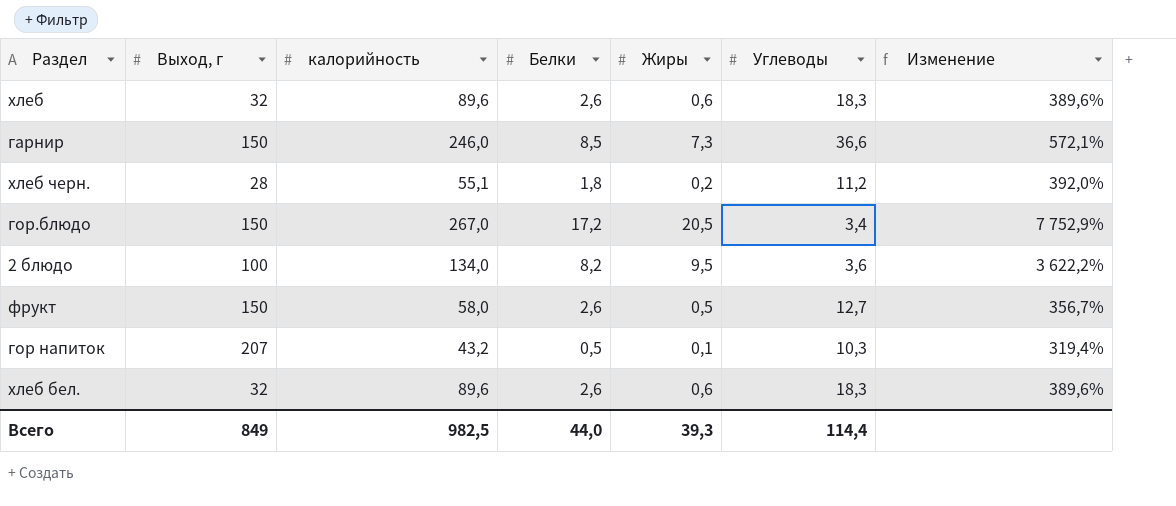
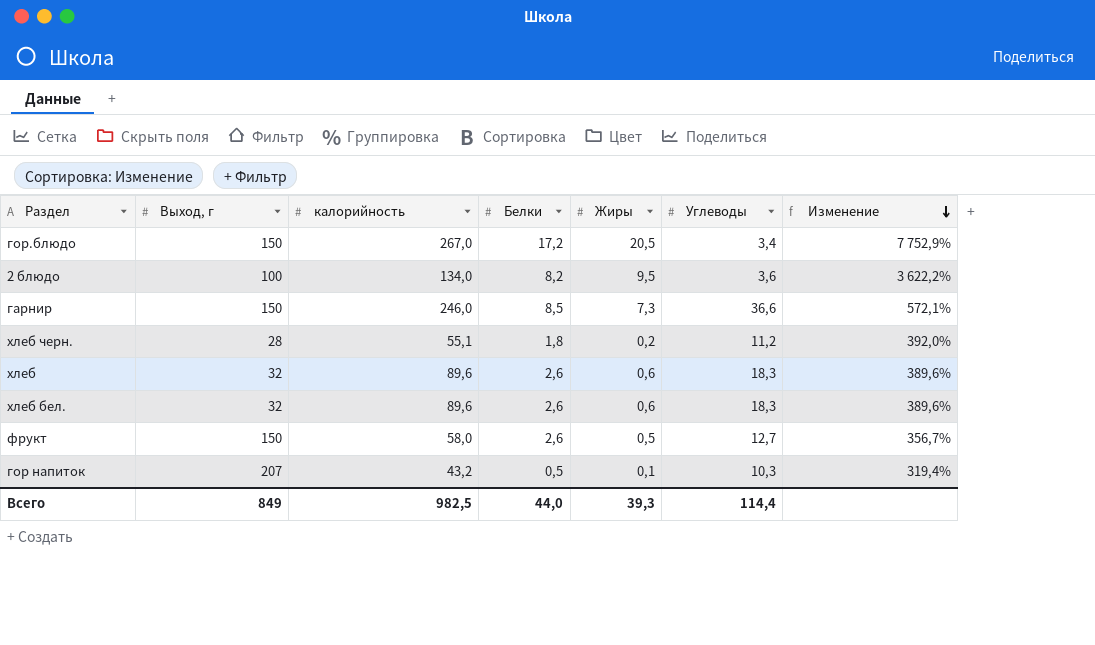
row order: none -> Изменение descending

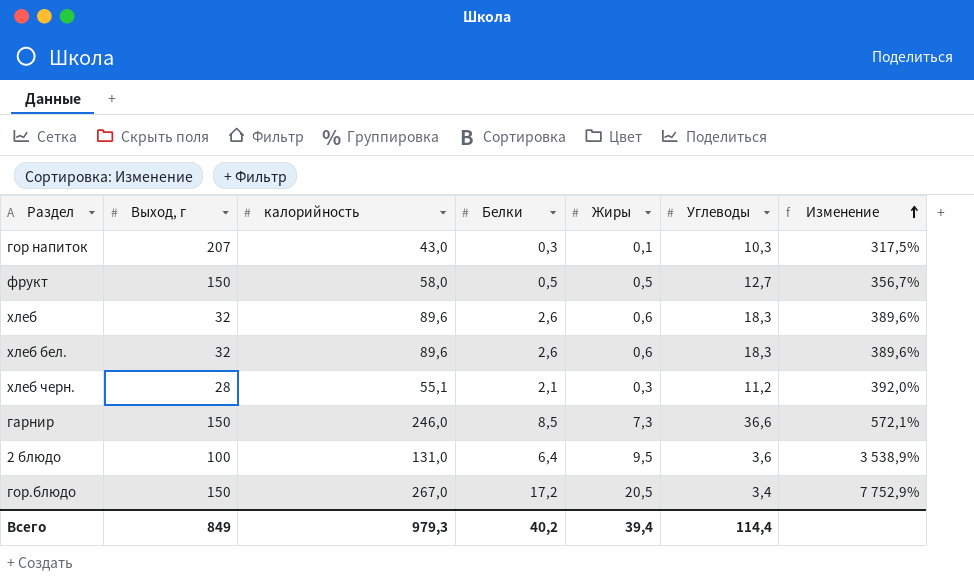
row order: Изменение descending -> Изменение ascending
гор напиток | калорийность: 43,2 -> 43,0
гор напиток | Белки: 0,5 -> 0,3
гор напиток | Изменение: 319,4% -> 317,5%
фрукт | Белки: 2,6 -> 0,5
хлеб черн. | Белки: 1,8 -> 2,1
хлеб черн. | Жиры: 0,2 -> 0,3
2 блюдо | калорийность: 134,0 -> 131,0
2 блюдо | Белки: 8,2 -> 6,4
2 блюдо | Изменение: 3 622,2% -> 3 538,9%
Всего | калорийность: 982,5 -> 979,3
Всего | Белки: 44,0 -> 40,2
Всего | Жиры: 39,3 -> 39,4

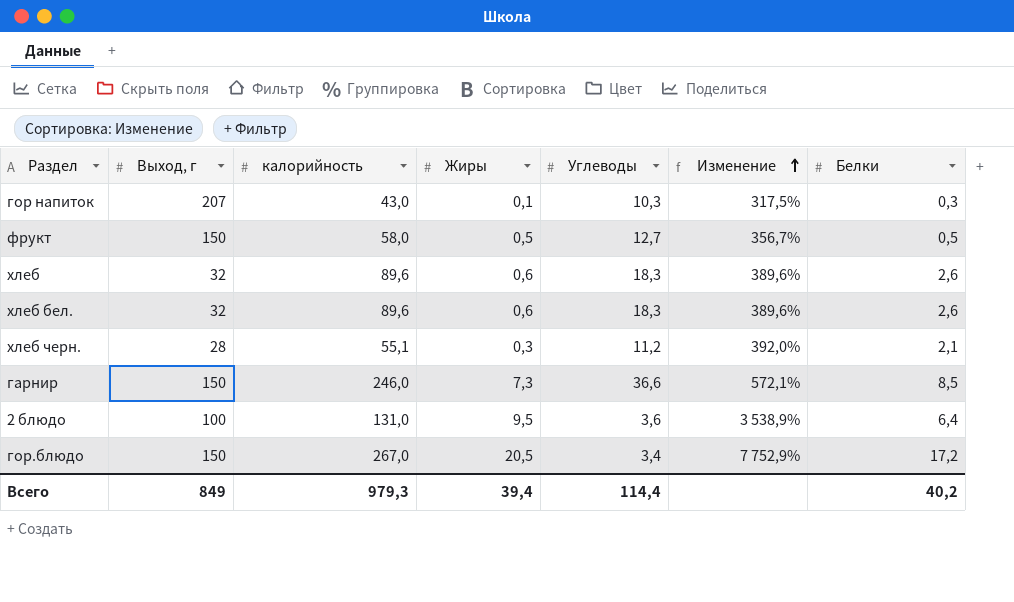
column Белки | position: 4 -> 7

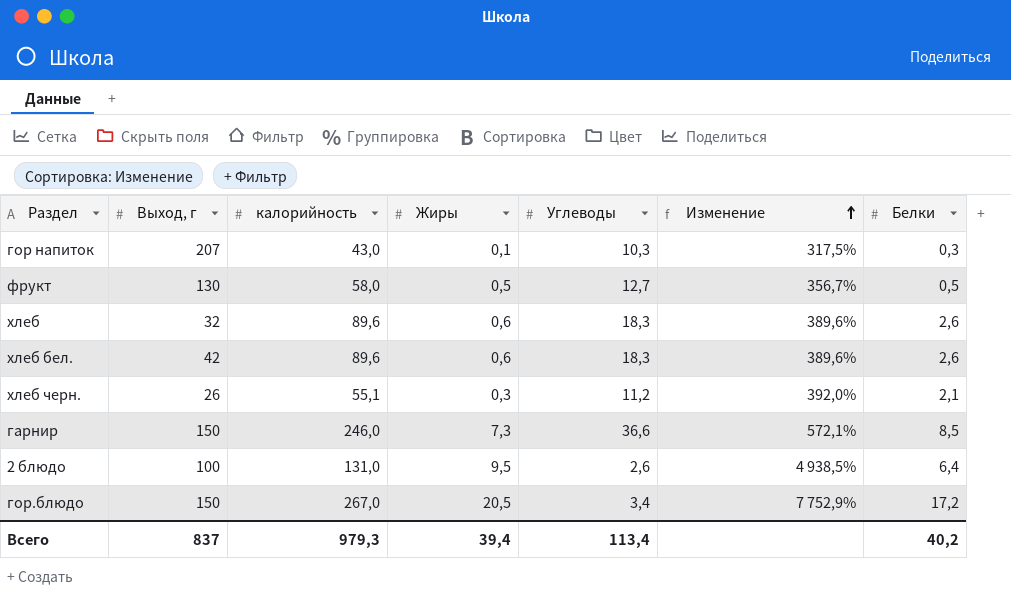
фрукт | Выход, г: 150 -> 130
хлеб бел. | Выход, г: 32 -> 42
хлеб черн. | Выход, г: 28 -> 26
2 блюдо | Углеводы: 3,6 -> 2,6
2 блюдо | Изменение: 3 538,9% -> 4 938,5%
Всего | Выход, г: 849 -> 837
Всего | Углеводы: 114,4 -> 113,4

